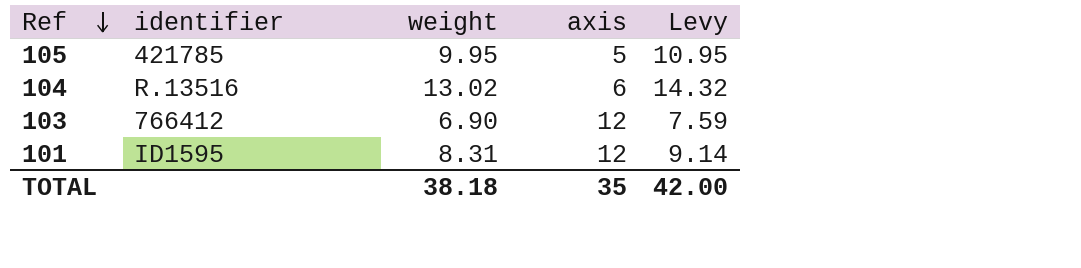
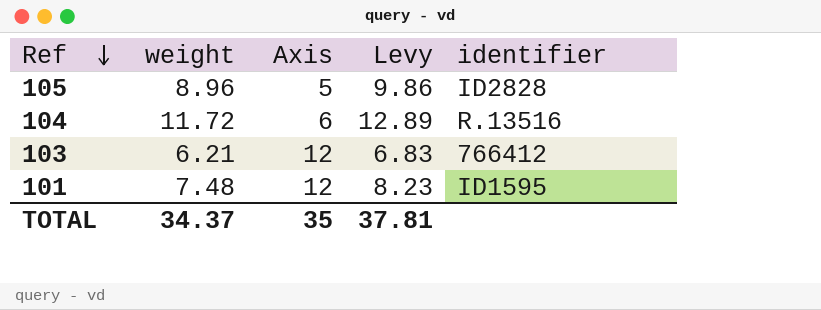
column name: axis -> Axis
column identifier | position: 2 -> 5
105 | weight: 9.95 -> 8.96
105 | Levy: 10.95 -> 9.86
105 | identifier: 421785 -> ID2828
104 | weight: 13.02 -> 11.72
104 | Levy: 14.32 -> 12.89
103 | weight: 6.90 -> 6.21
103 | Levy: 7.59 -> 6.83
101 | weight: 8.31 -> 7.48
101 | Levy: 9.14 -> 8.23
TOTAL | weight: 38.18 -> 34.37
TOTAL | Levy: 42.00 -> 37.81

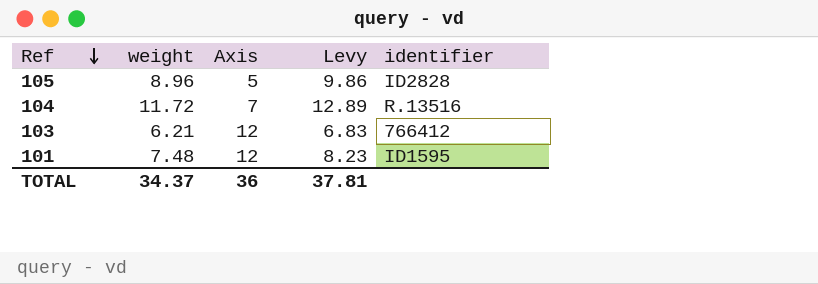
104 | Axis: 6 -> 7
TOTAL | Axis: 35 -> 36

